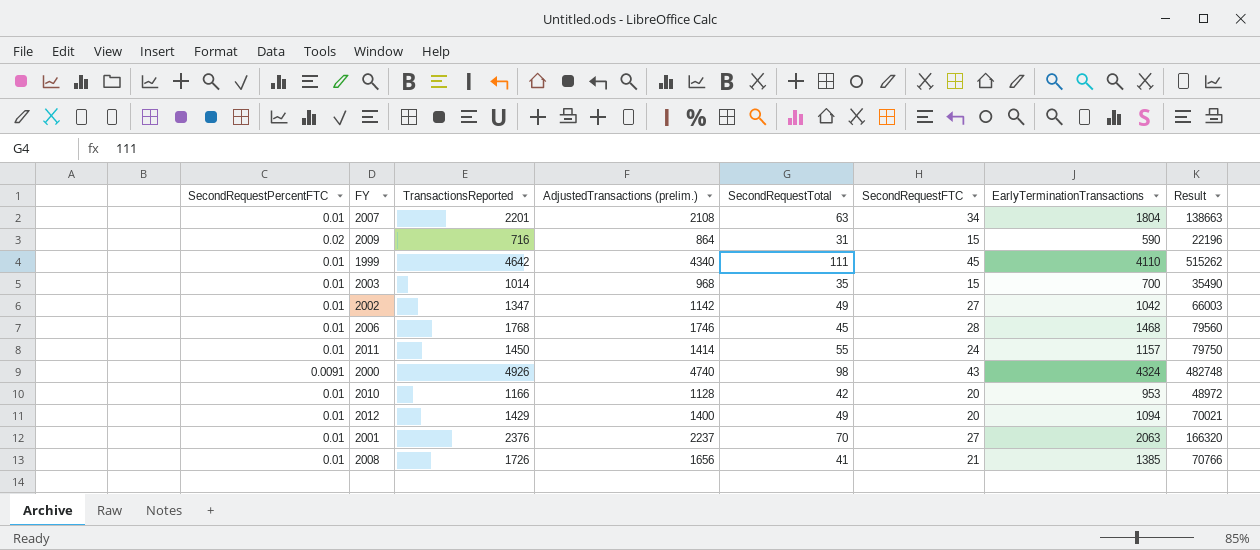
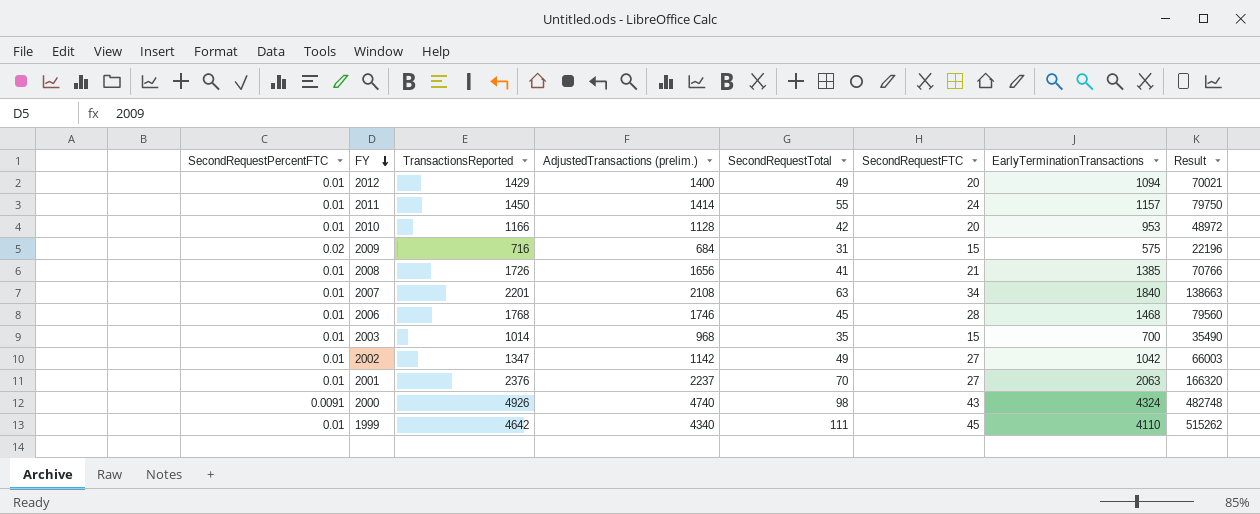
row order: none -> FY descending
2009 | AdjustedTransactions (prelim.): 864 -> 684
2009 | EarlyTerminationTransactions: 590 -> 575
2007 | EarlyTerminationTransactions: 1804 -> 1840

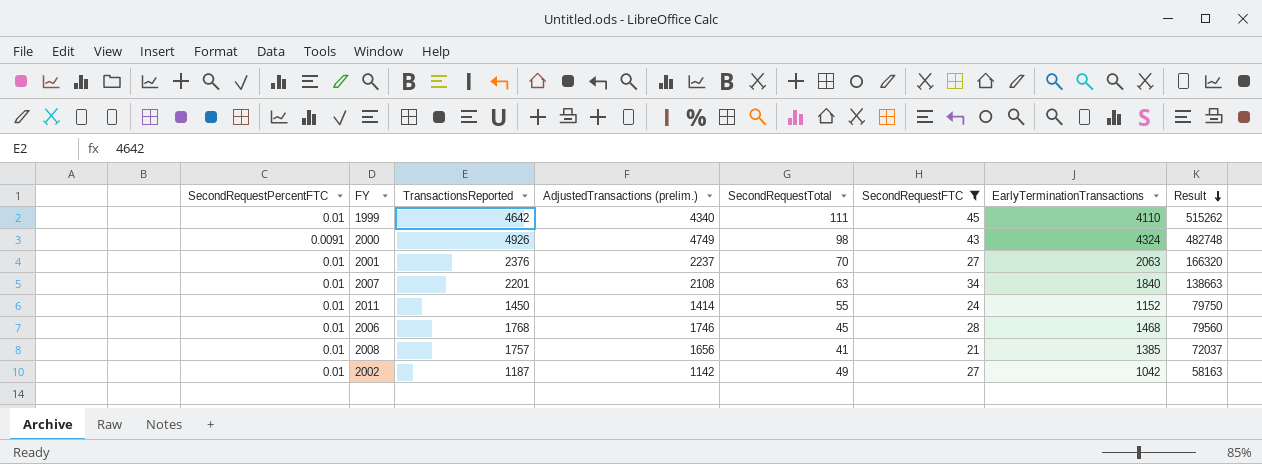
filter: none -> SecondRequestFTC >= 21
row order: FY descending -> Result descending
2000 | AdjustedTransactions (prelim.): 4740 -> 4749
2011 | EarlyTerminationTransactions: 1157 -> 1152
2008 | TransactionsReported: 1726 -> 1757
2008 | Result: 70766 -> 72037
2002 | TransactionsReported: 1347 -> 1187
2002 | Result: 66003 -> 58163

